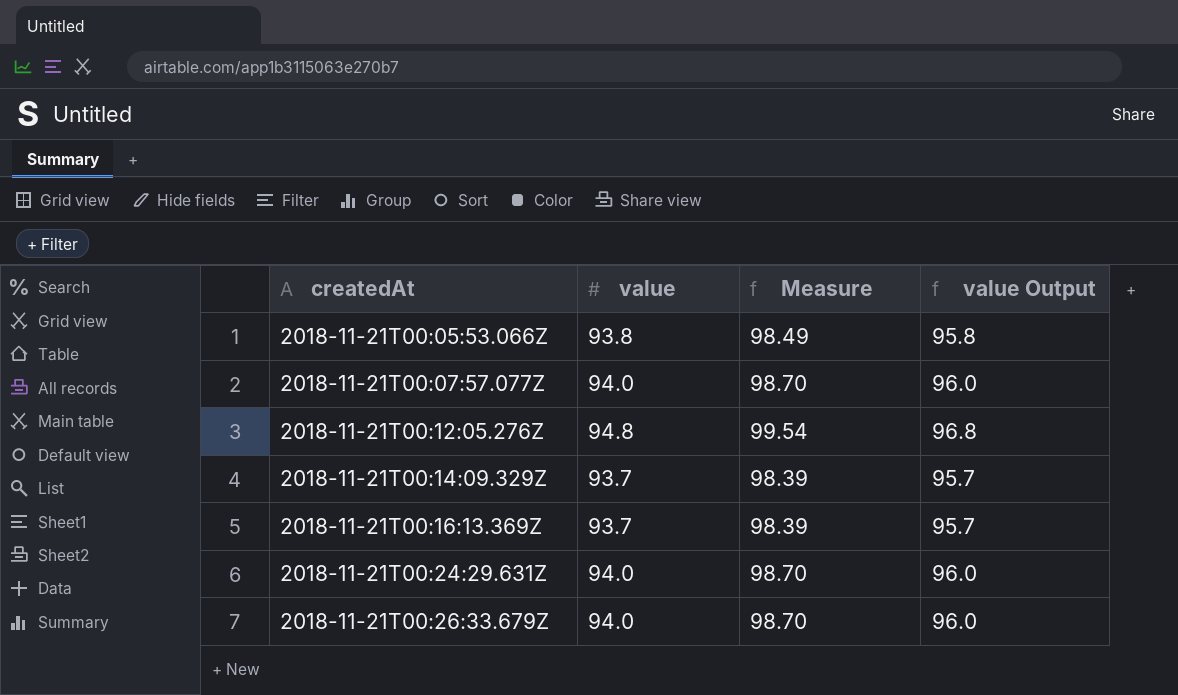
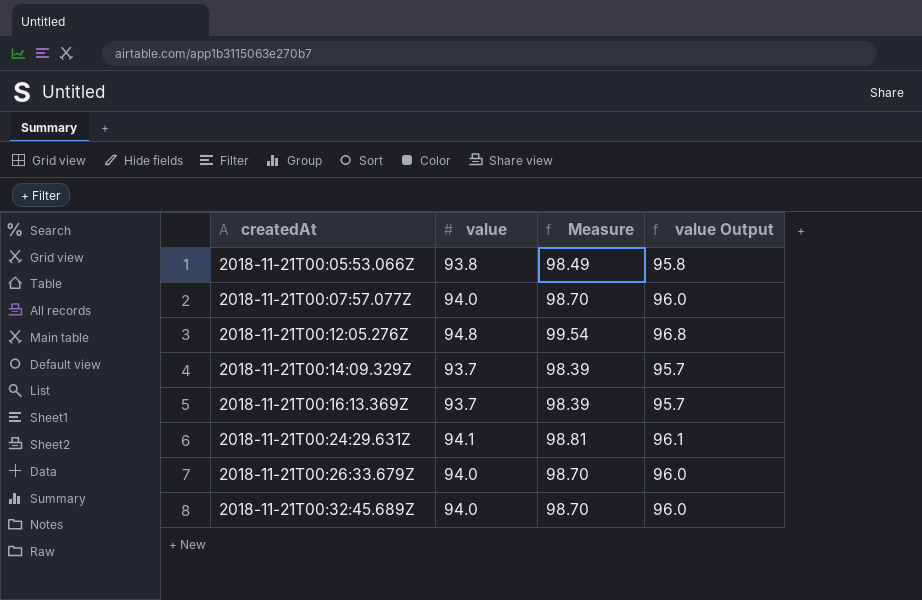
2018-11-21T00:24:29.631Z | value: 94.0 -> 94.1
2018-11-21T00:24:29.631Z | Measure: 98.70 -> 98.81
2018-11-21T00:24:29.631Z | value Output: 96.0 -> 96.1
row 2018-11-21T00:32:45.689Z: none -> 94.0 | 98.70 | 96.0

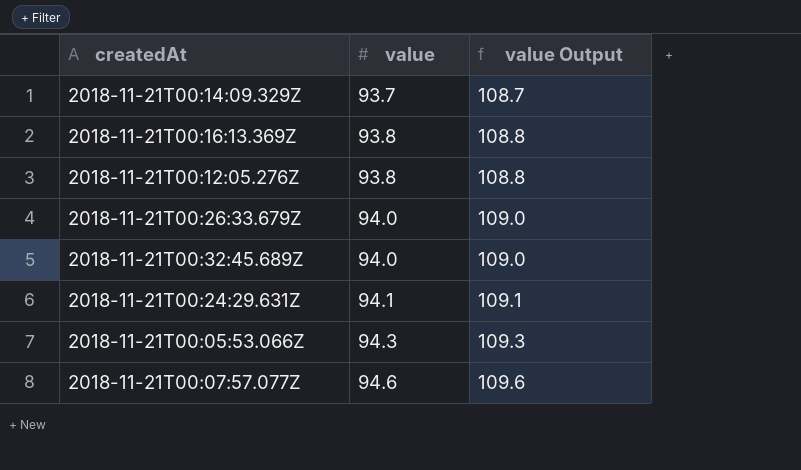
row order: createdAt ascending -> value ascending
column Measure | formula: [value] * 1.05 -> none
column value Output | formula: [value] + 2 -> [value] + 15
2018-11-21T00:16:13.369Z | value: 93.7 -> 93.8
2018-11-21T00:12:05.276Z | value: 94.8 -> 93.8
2018-11-21T00:05:53.066Z | value: 93.8 -> 94.3
2018-11-21T00:07:57.077Z | value: 94.0 -> 94.6

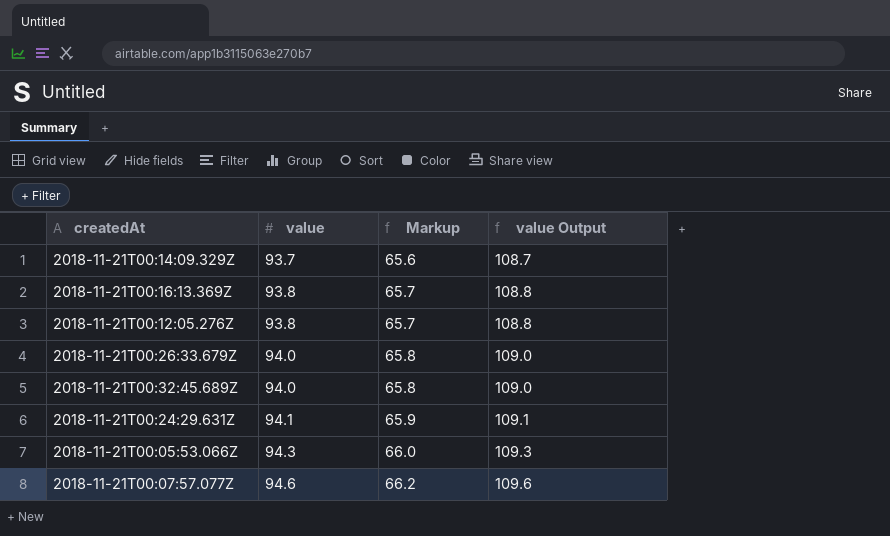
column Markup | formula: none -> [value] * 0.7

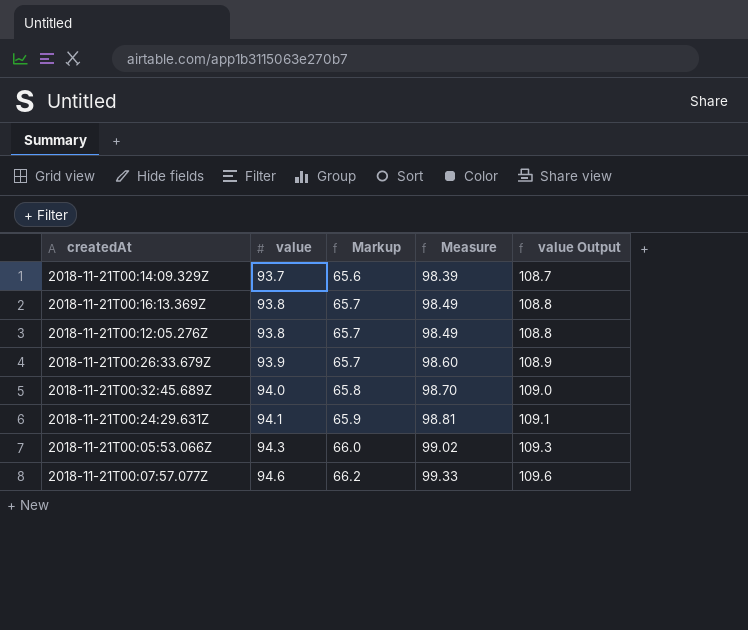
column Measure | formula: none -> [value] * 1.05
2018-11-21T00:26:33.679Z | value: 94.0 -> 93.9
2018-11-21T00:26:33.679Z | Markup: 65.8 -> 65.7
2018-11-21T00:26:33.679Z | value Output: 109.0 -> 108.9

